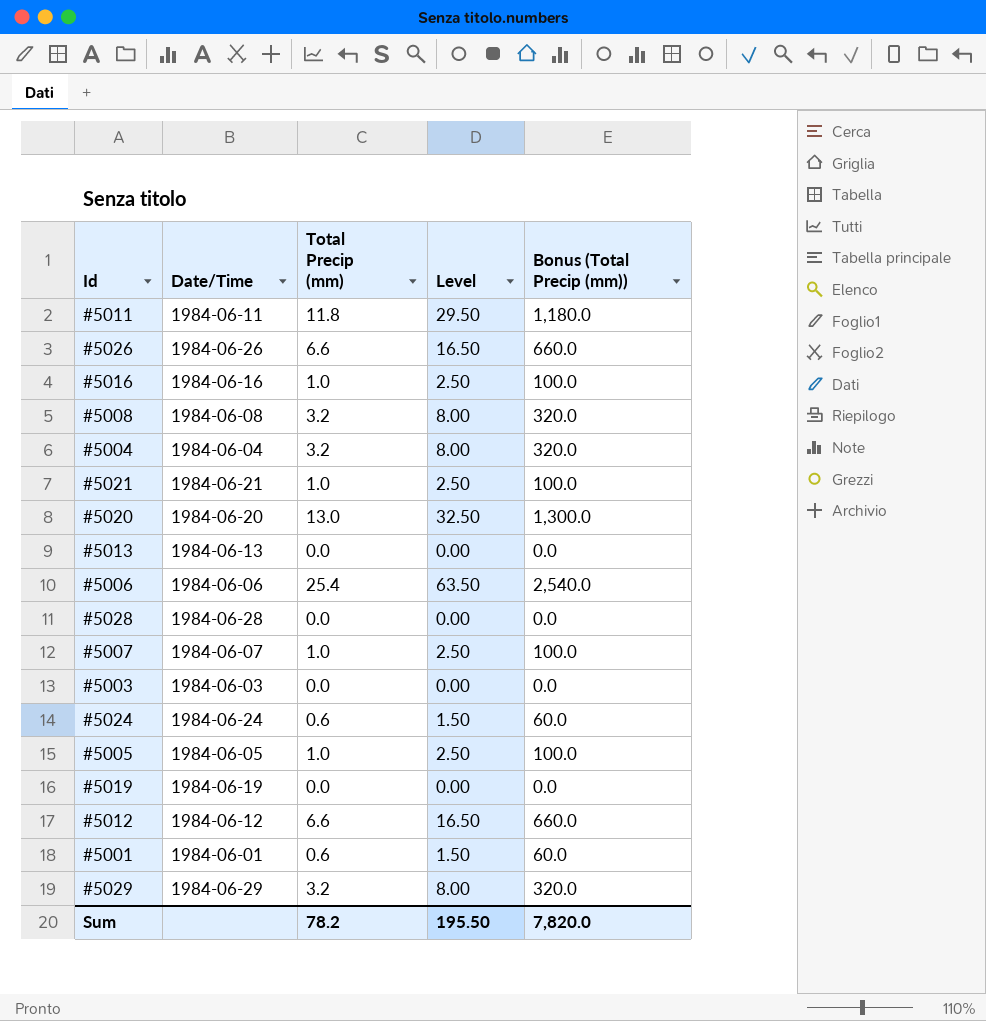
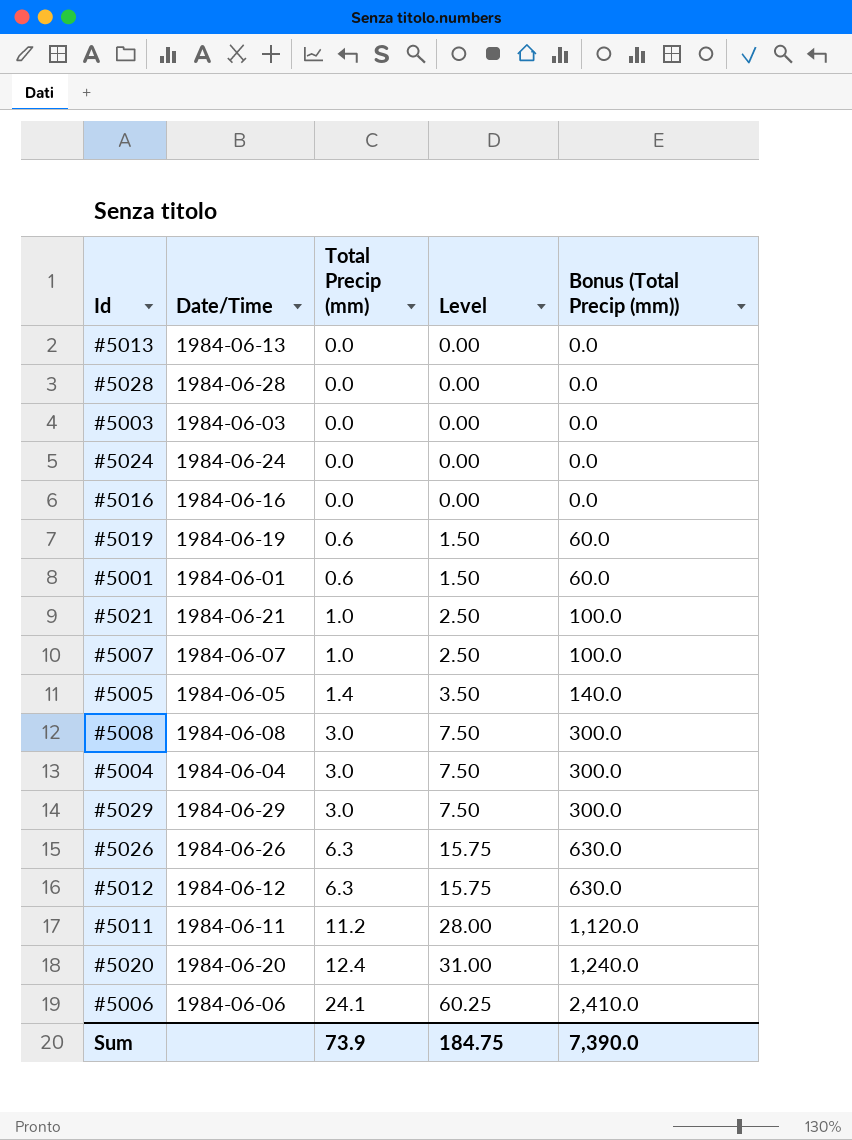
row order: none -> Total Precip (mm) ascending
#5024 | Total Precip (mm): 0.6 -> 0.0
#5024 | Level: 1.50 -> 0.00
#5024 | Bonus (Total Precip (mm)): 60.0 -> 0.0
#5016 | Total Precip (mm): 1.0 -> 0.0
#5016 | Level: 2.50 -> 0.00
#5016 | Bonus (Total Precip (mm)): 100.0 -> 0.0
#5019 | Total Precip (mm): 0.0 -> 0.6
#5019 | Level: 0.00 -> 1.50
#5019 | Bonus (Total Precip (mm)): 0.0 -> 60.0
#5005 | Total Precip (mm): 1.0 -> 1.4
#5005 | Level: 2.50 -> 3.50
#5005 | Bonus (Total Precip (mm)): 100.0 -> 140.0
#5008 | Total Precip (mm): 3.2 -> 3.0
#5008 | Level: 8.00 -> 7.50
#5008 | Bonus (Total Precip (mm)): 320.0 -> 300.0
#5004 | Total Precip (mm): 3.2 -> 3.0
#5004 | Level: 8.00 -> 7.50
#5004 | Bonus (Total Precip (mm)): 320.0 -> 300.0
#5029 | Total Precip (mm): 3.2 -> 3.0
#5029 | Level: 8.00 -> 7.50
#5029 | Bonus (Total Precip (mm)): 320.0 -> 300.0
#5026 | Total Precip (mm): 6.6 -> 6.3
#5026 | Level: 16.50 -> 15.75
#5026 | Bonus (Total Precip (mm)): 660.0 -> 630.0
#5012 | Total Precip (mm): 6.6 -> 6.3
#5012 | Level: 16.50 -> 15.75
#5012 | Bonus (Total Precip (mm)): 660.0 -> 630.0
#5011 | Total Precip (mm): 11.8 -> 11.2
#5011 | Level: 29.50 -> 28.00
#5011 | Bonus (Total Precip (mm)): 1,180.0 -> 1,120.0
#5020 | Total Precip (mm): 13.0 -> 12.4
#5020 | Level: 32.50 -> 31.00
#5020 | Bonus (Total Precip (mm)): 1,300.0 -> 1,240.0
#5006 | Total Precip (mm): 25.4 -> 24.1
#5006 | Level: 63.50 -> 60.25
#5006 | Bonus (Total Precip (mm)): 2,540.0 -> 2,410.0
Sum | Total Precip (mm): 78.2 -> 73.9
Sum | Level: 195.50 -> 184.75
Sum | Bonus (Total Precip (mm)): 7,820.0 -> 7,390.0

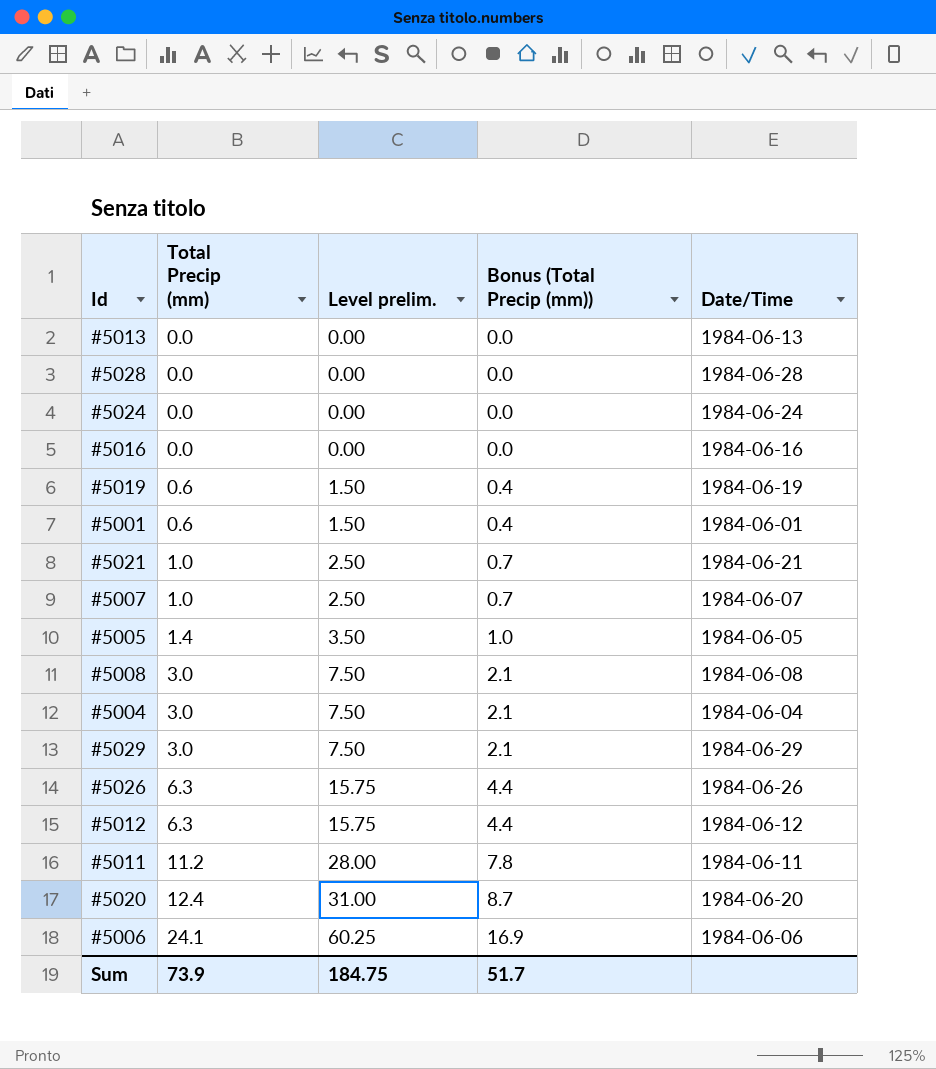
column name: Level -> Level prelim.
column Bonus (Total Precip (mm)) | formula: [Total Precip (mm)] * 100 -> [Total Precip (mm)] * 0.7
column Date/Time | position: 2 -> 5
row #5003: 1984-06-03 | 0.0 | 0.00 | 0.0 -> none
Sum | Bonus (Total Precip (mm)): 7,390.0 -> 51.7

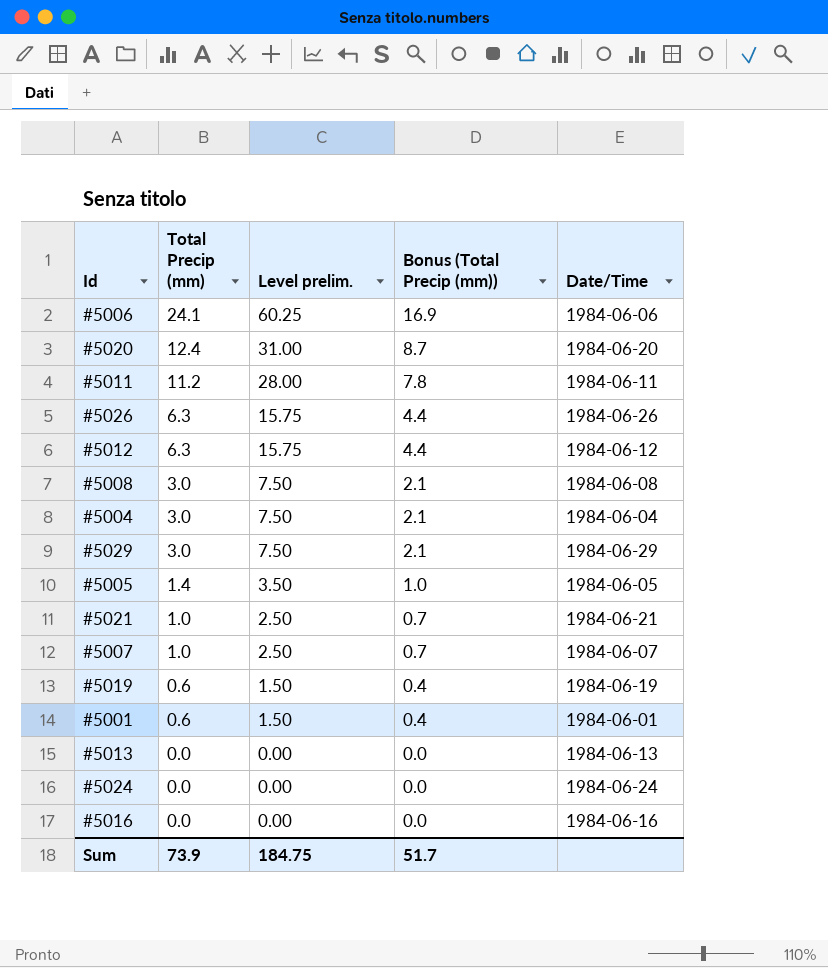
row order: Total Precip (mm) ascending -> Total Precip (mm) descending
row #5028: 0.0 | 0.00 | 0.0 | 1984-06-28 -> none

